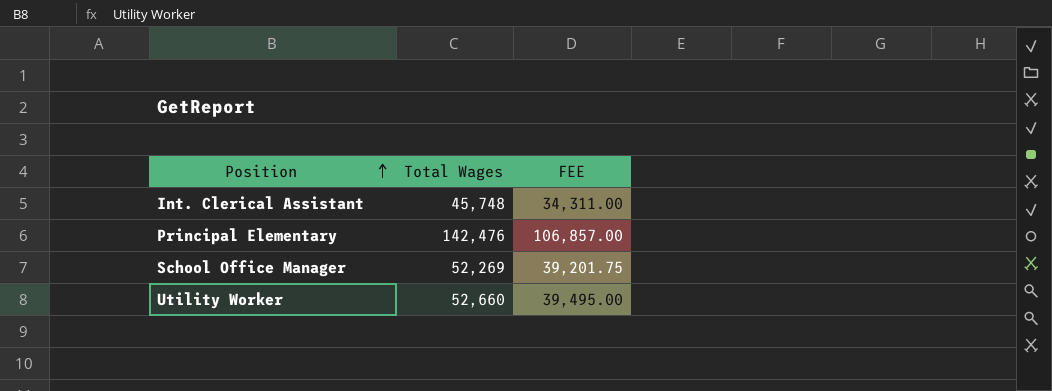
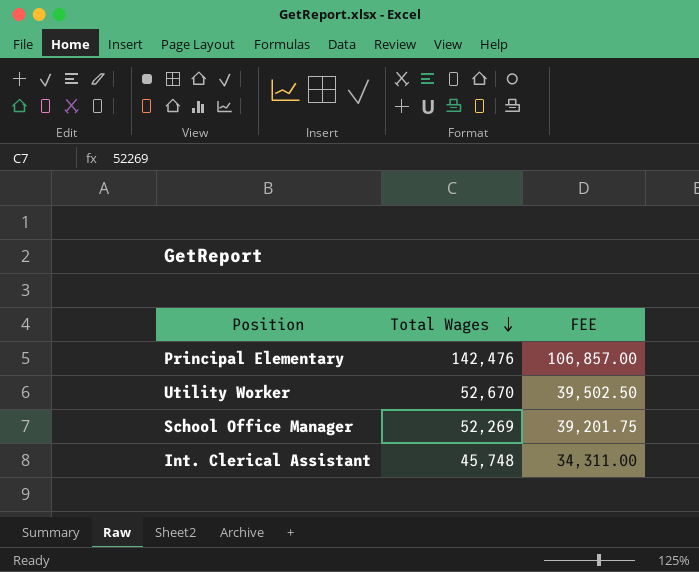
row order: Position ascending -> Total Wages descending
Utility Worker | Total Wages: 52,660 -> 52,670
Utility Worker | FEE: 39,495.00 -> 39,502.50

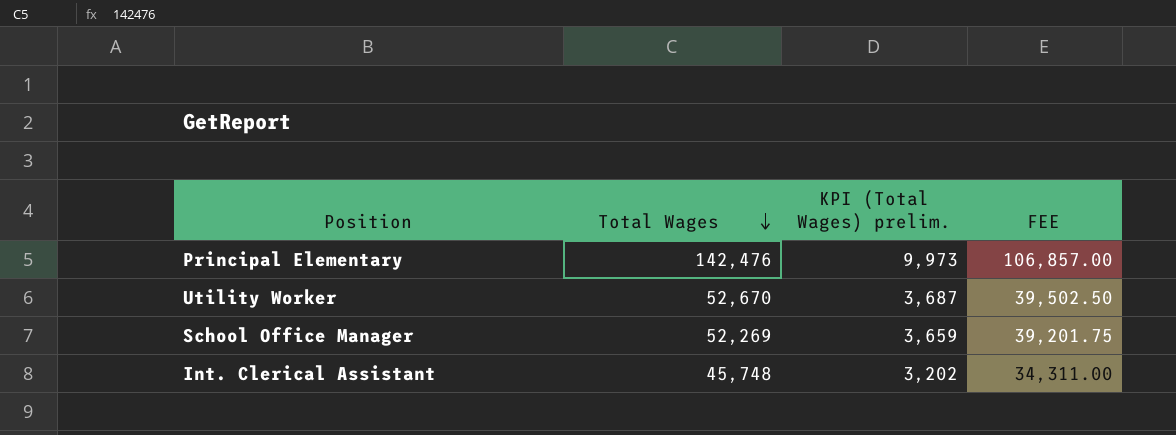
column KPI (Total Wages) prelim. | formula: none -> [Total Wages] * 0.07

